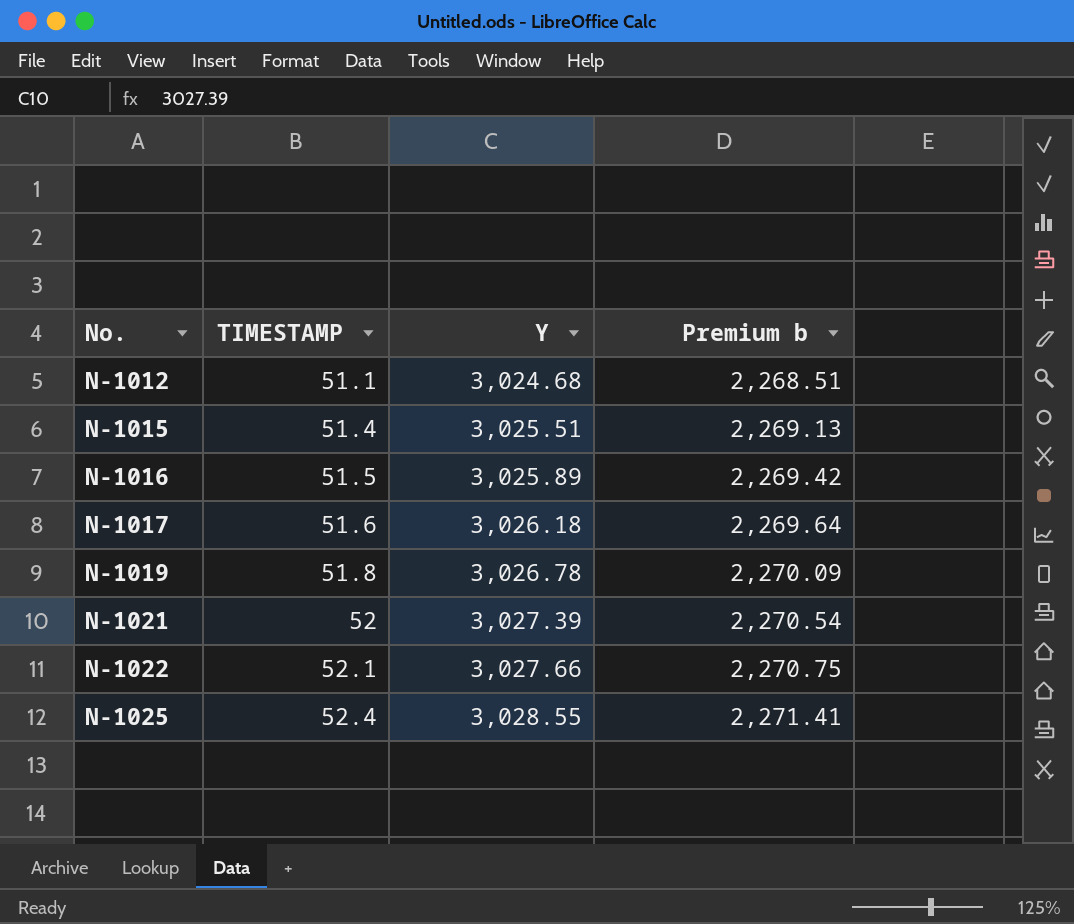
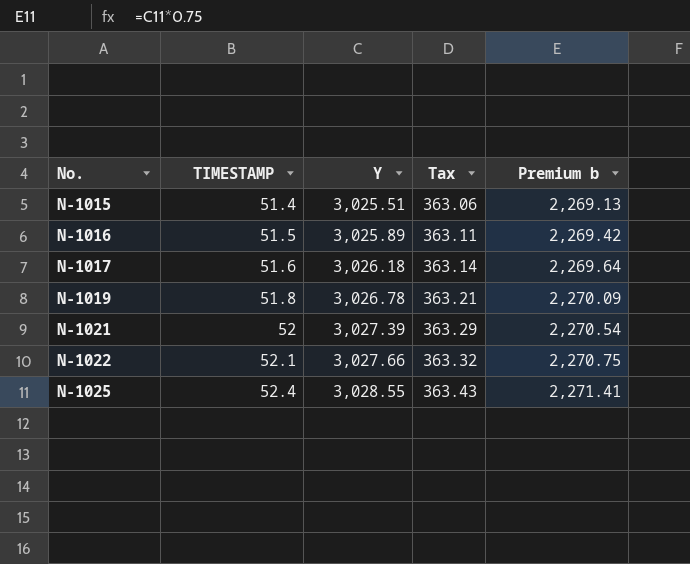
column Tax | formula: none -> [Y] * 0.12
row N-1012: 51.1 | 3,024.68 | 2,268.51 -> none

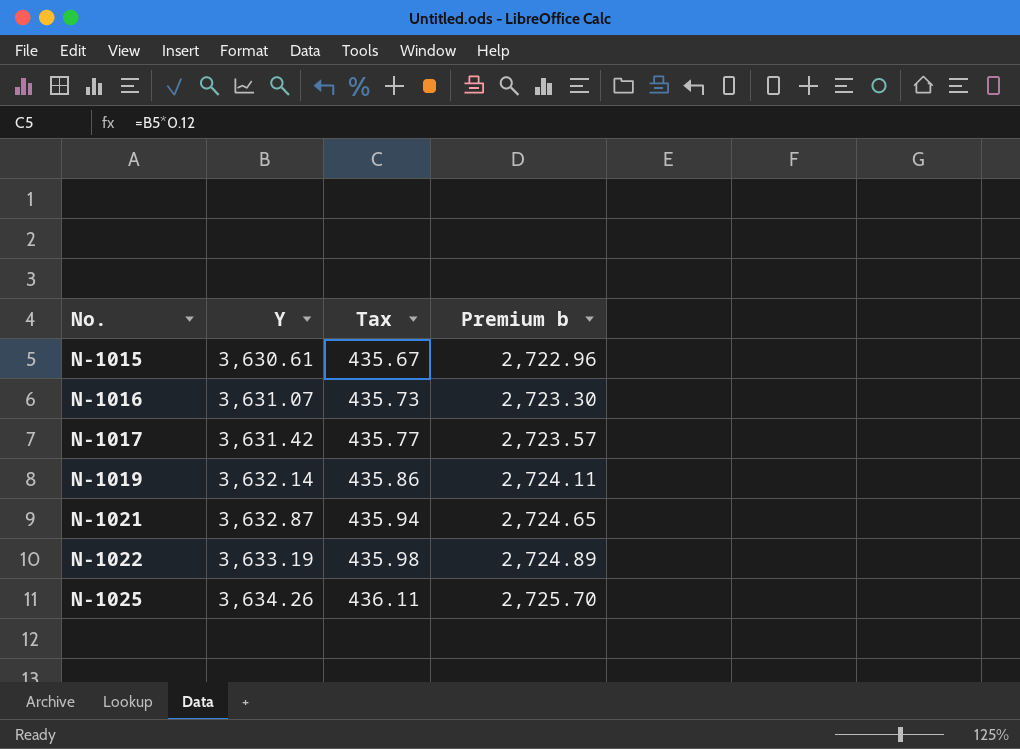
column TIMESTAMP | position: 2 -> none
N-1015 | Y: 3,025.51 -> 3,630.61
N-1015 | Tax: 363.06 -> 435.67
N-1015 | Premium b: 2,269.13 -> 2,722.96
N-1016 | Y: 3,025.89 -> 3,631.07
N-1016 | Tax: 363.11 -> 435.73
N-1016 | Premium b: 2,269.42 -> 2,723.30
N-1017 | Y: 3,026.18 -> 3,631.42
N-1017 | Tax: 363.14 -> 435.77
N-1017 | Premium b: 2,269.64 -> 2,723.57
N-1019 | Y: 3,026.78 -> 3,632.14
N-1019 | Tax: 363.21 -> 435.86
N-1019 | Premium b: 2,270.09 -> 2,724.11
N-1021 | Y: 3,027.39 -> 3,632.87
N-1021 | Tax: 363.29 -> 435.94
N-1021 | Premium b: 2,270.54 -> 2,724.65
N-1022 | Y: 3,027.66 -> 3,633.19
N-1022 | Tax: 363.32 -> 435.98
N-1022 | Premium b: 2,270.75 -> 2,724.89
N-1025 | Y: 3,028.55 -> 3,634.26
N-1025 | Tax: 363.43 -> 436.11
N-1025 | Premium b: 2,271.41 -> 2,725.70

